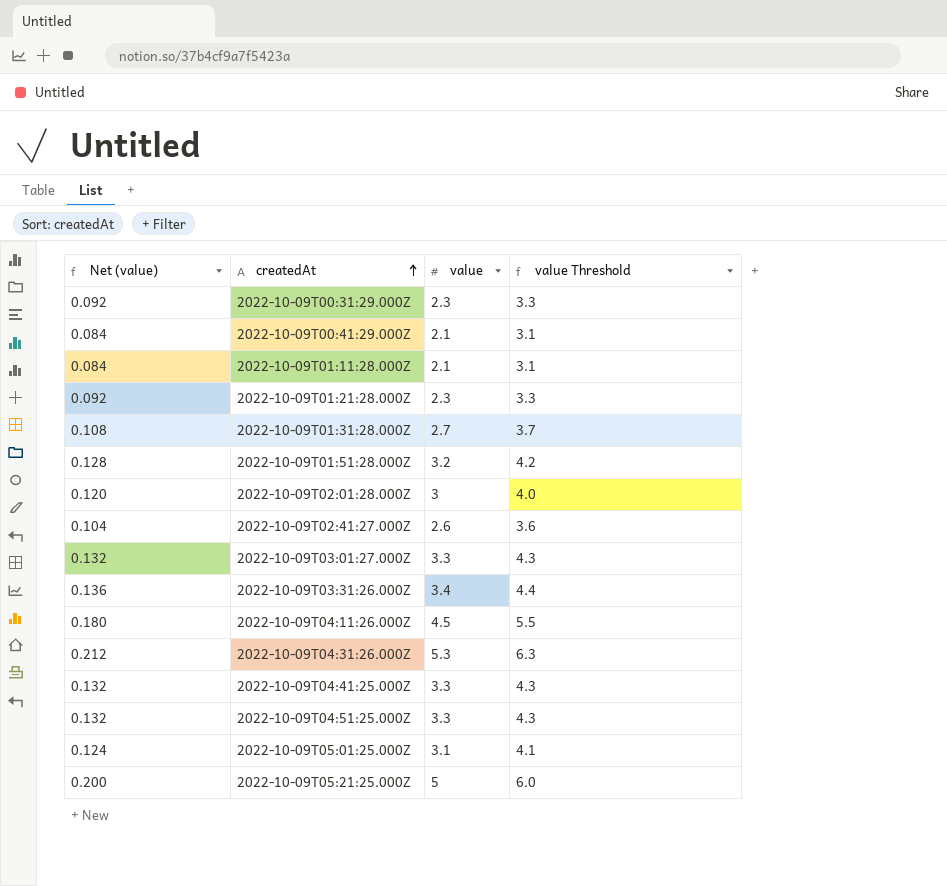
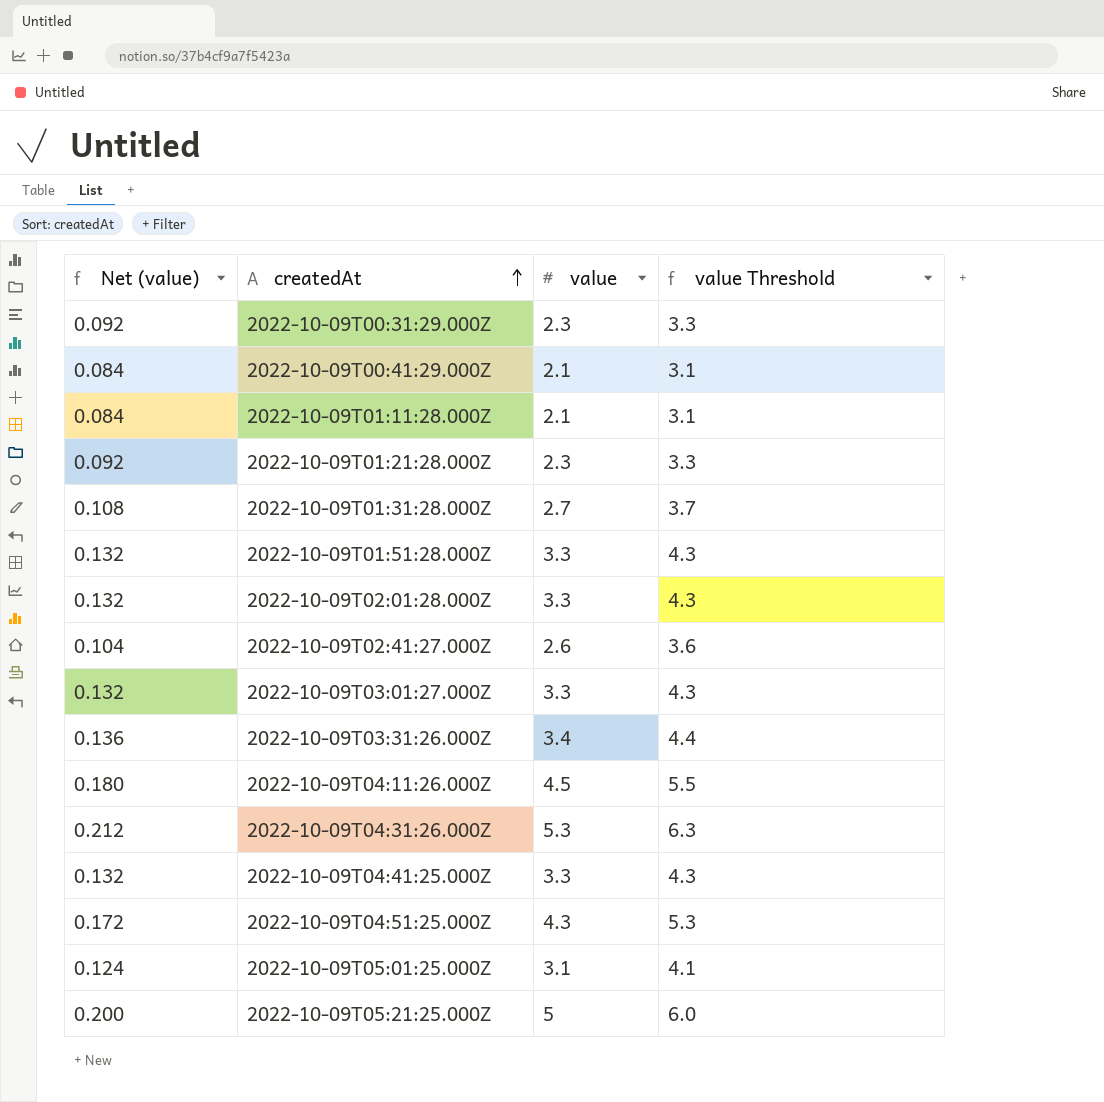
2022-10-09T01:51:28.000Z | Net (value): 0.128 -> 0.132
2022-10-09T01:51:28.000Z | value: 3.2 -> 3.3
2022-10-09T01:51:28.000Z | value Threshold: 4.2 -> 4.3
2022-10-09T02:01:28.000Z | Net (value): 0.120 -> 0.132
2022-10-09T02:01:28.000Z | value: 3 -> 3.3
2022-10-09T02:01:28.000Z | value Threshold: 4.0 -> 4.3
2022-10-09T04:51:25.000Z | Net (value): 0.132 -> 0.172
2022-10-09T04:51:25.000Z | value: 3.3 -> 4.3
2022-10-09T04:51:25.000Z | value Threshold: 4.3 -> 5.3

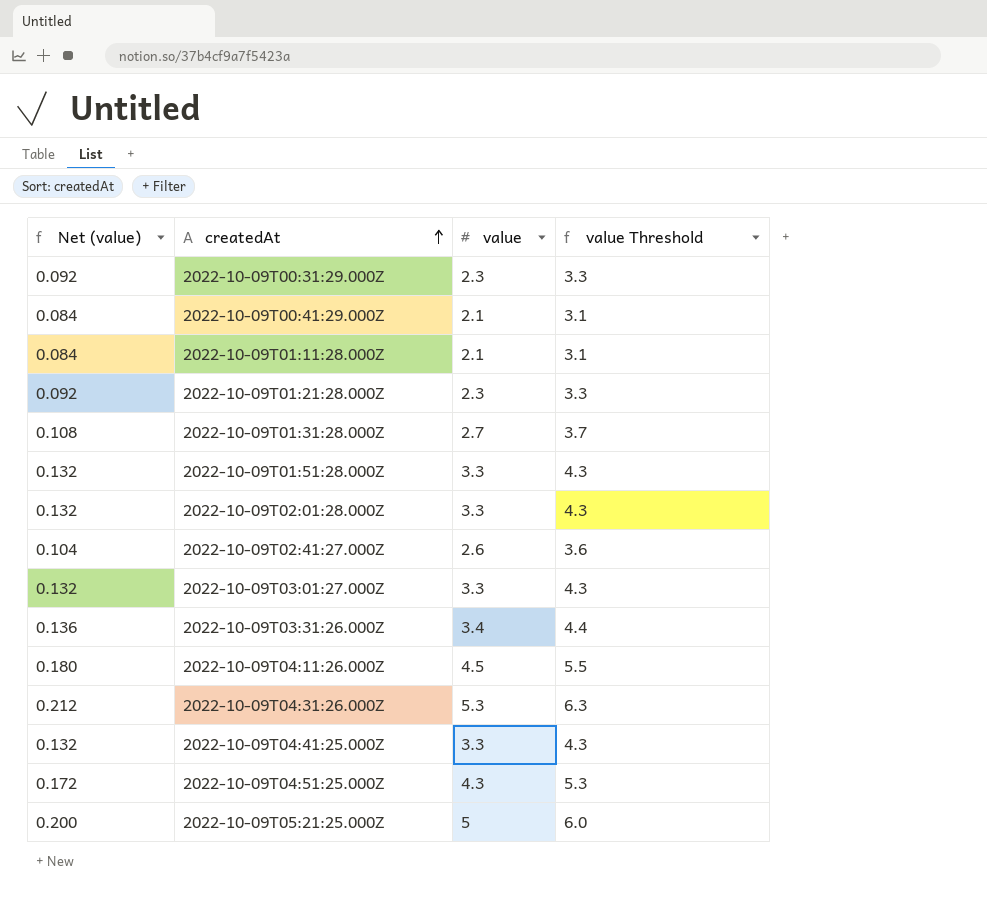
row 2022-10-09T05:01:25.000Z: 0.124 | 3.1 | 4.1 -> none

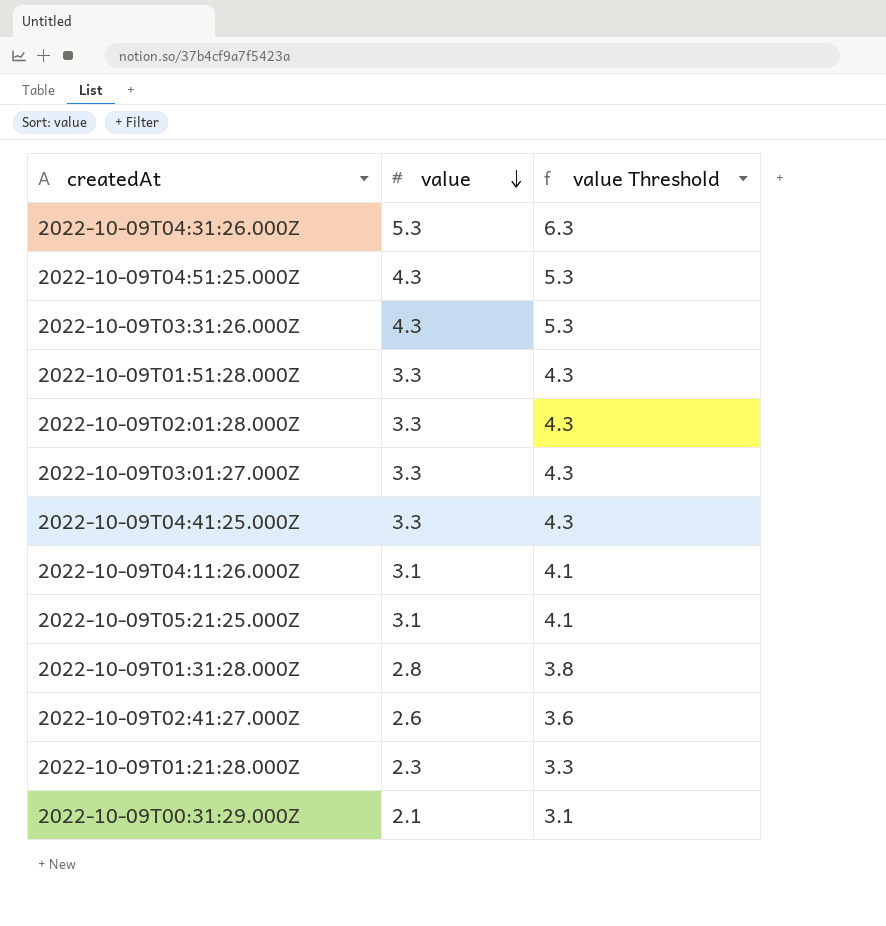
row order: createdAt ascending -> value descending
column Net (value) | formula: [value] * 0.04 -> none
row 2022-10-09T00:41:29.000Z: 0.084 | 2.1 | 3.1 -> none
row 2022-10-09T01:11:28.000Z: 0.084 | 2.1 | 3.1 -> none
2022-10-09T03:31:26.000Z | value: 3.4 -> 4.3
2022-10-09T03:31:26.000Z | value Threshold: 4.4 -> 5.3
2022-10-09T04:11:26.000Z | value: 4.5 -> 3.1
2022-10-09T04:11:26.000Z | value Threshold: 5.5 -> 4.1
2022-10-09T05:21:25.000Z | value: 5 -> 3.1
2022-10-09T05:21:25.000Z | value Threshold: 6.0 -> 4.1
2022-10-09T01:31:28.000Z | value: 2.7 -> 2.8
2022-10-09T01:31:28.000Z | value Threshold: 3.7 -> 3.8
2022-10-09T00:31:29.000Z | value: 2.3 -> 2.1
2022-10-09T00:31:29.000Z | value Threshold: 3.3 -> 3.1

